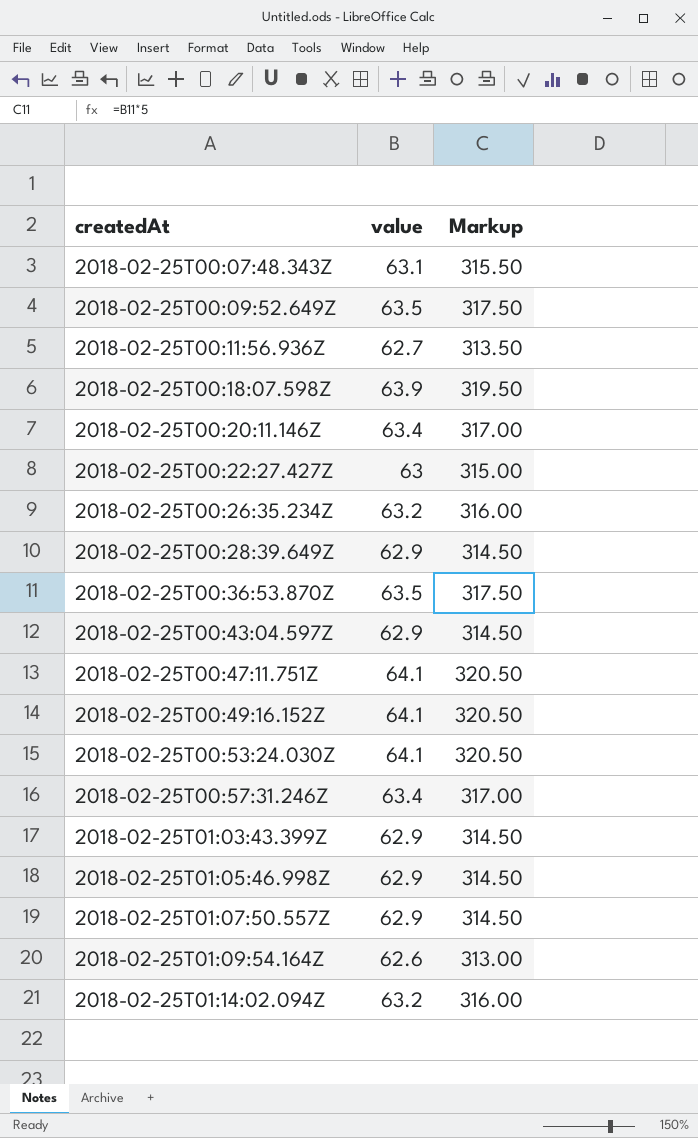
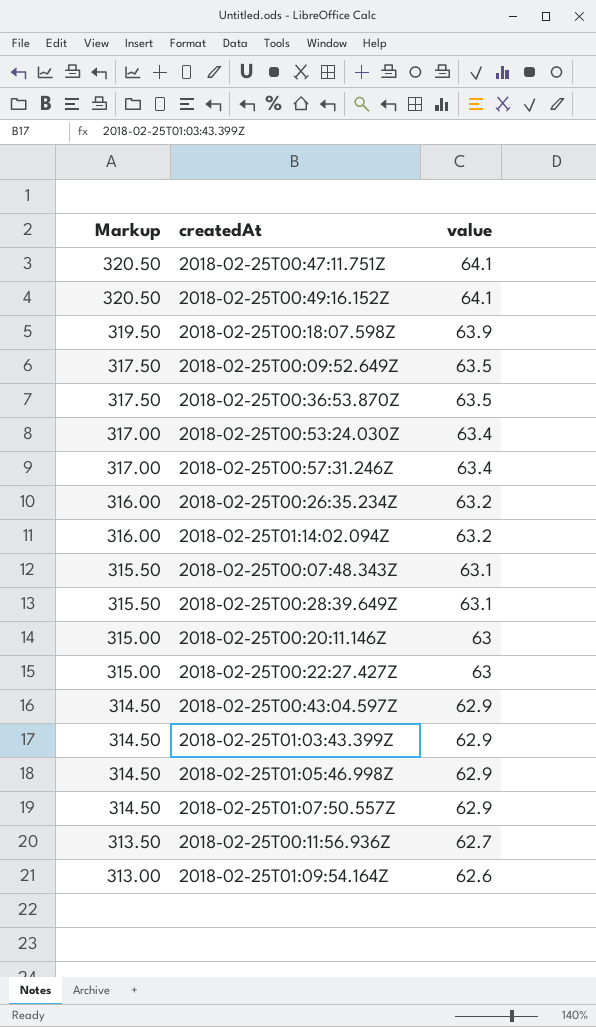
row order: createdAt ascending -> Markup descending
column Markup | position: 3 -> 1
2018-02-25T00:53:24.030Z | Markup: 320.50 -> 317.00
2018-02-25T00:53:24.030Z | value: 64.1 -> 63.4
2018-02-25T00:28:39.649Z | Markup: 314.50 -> 315.50
2018-02-25T00:28:39.649Z | value: 62.9 -> 63.1
2018-02-25T00:20:11.146Z | Markup: 317.00 -> 315.00
2018-02-25T00:20:11.146Z | value: 63.4 -> 63

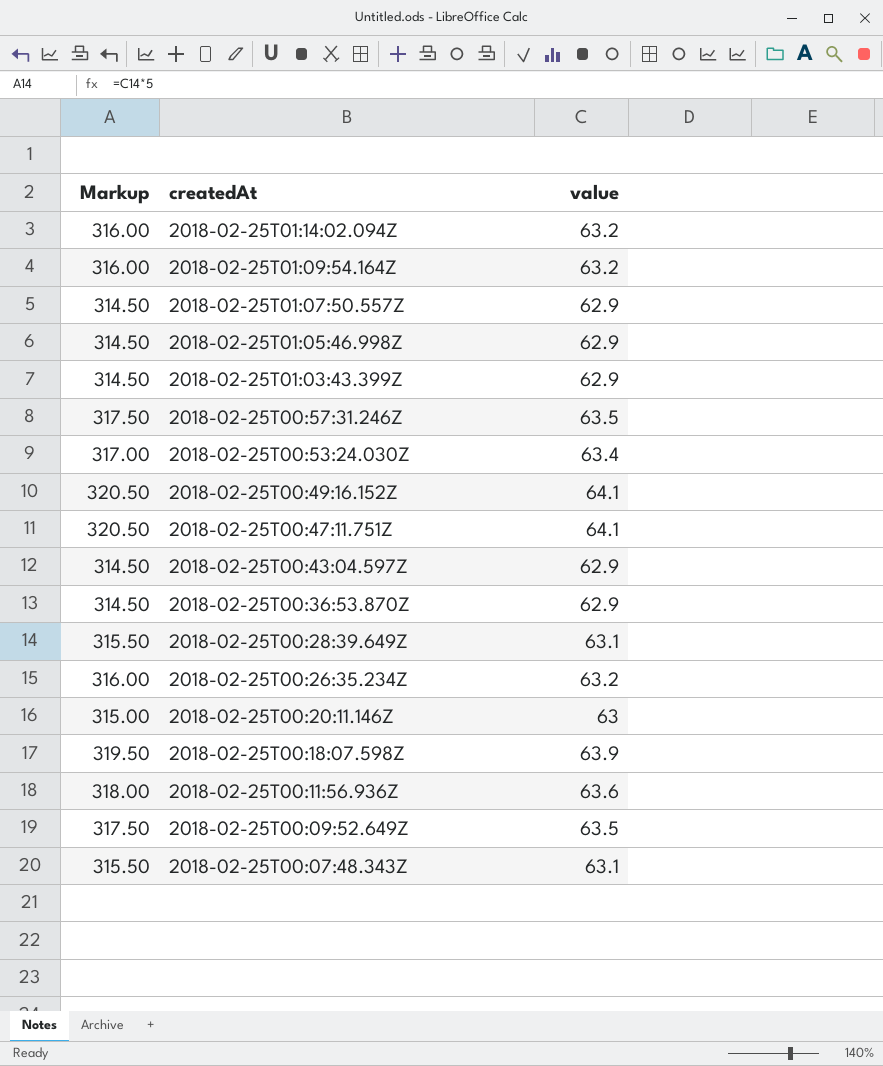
row order: Markup descending -> createdAt descending
row 2018-02-25T00:22:27.427Z: 315.00 | 63 -> none
2018-02-25T01:09:54.164Z | Markup: 313.00 -> 316.00
2018-02-25T01:09:54.164Z | value: 62.6 -> 63.2
2018-02-25T00:57:31.246Z | Markup: 317.00 -> 317.50
2018-02-25T00:57:31.246Z | value: 63.4 -> 63.5
2018-02-25T00:36:53.870Z | Markup: 317.50 -> 314.50
2018-02-25T00:36:53.870Z | value: 63.5 -> 62.9
2018-02-25T00:11:56.936Z | Markup: 313.50 -> 318.00
2018-02-25T00:11:56.936Z | value: 62.7 -> 63.6

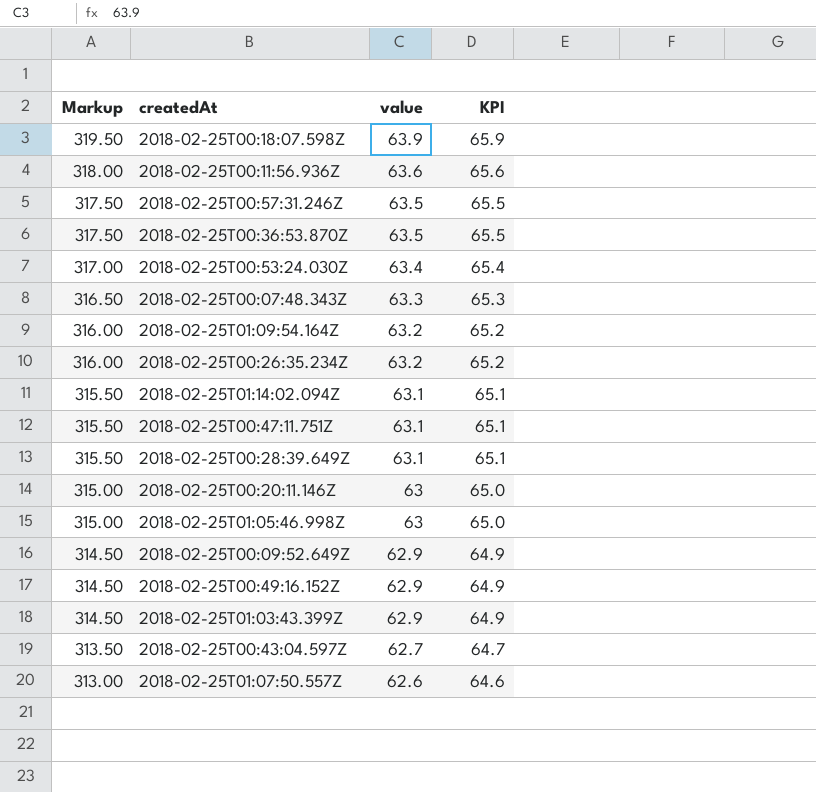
row order: createdAt descending -> Markup descending
column KPI | formula: none -> [value] + 2
2018-02-25T00:36:53.870Z | Markup: 314.50 -> 317.50
2018-02-25T00:36:53.870Z | value: 62.9 -> 63.5
2018-02-25T00:07:48.343Z | Markup: 315.50 -> 316.50
2018-02-25T00:07:48.343Z | value: 63.1 -> 63.3
2018-02-25T01:14:02.094Z | Markup: 316.00 -> 315.50
2018-02-25T01:14:02.094Z | value: 63.2 -> 63.1
2018-02-25T00:47:11.751Z | Markup: 320.50 -> 315.50
2018-02-25T00:47:11.751Z | value: 64.1 -> 63.1
2018-02-25T01:05:46.998Z | Markup: 314.50 -> 315.00
2018-02-25T01:05:46.998Z | value: 62.9 -> 63
2018-02-25T00:09:52.649Z | Markup: 317.50 -> 314.50
2018-02-25T00:09:52.649Z | value: 63.5 -> 62.9
2018-02-25T00:49:16.152Z | Markup: 320.50 -> 314.50
2018-02-25T00:49:16.152Z | value: 64.1 -> 62.9
2018-02-25T00:43:04.597Z | Markup: 314.50 -> 313.50
2018-02-25T00:43:04.597Z | value: 62.9 -> 62.7
2018-02-25T01:07:50.557Z | Markup: 314.50 -> 313.00
2018-02-25T01:07:50.557Z | value: 62.9 -> 62.6

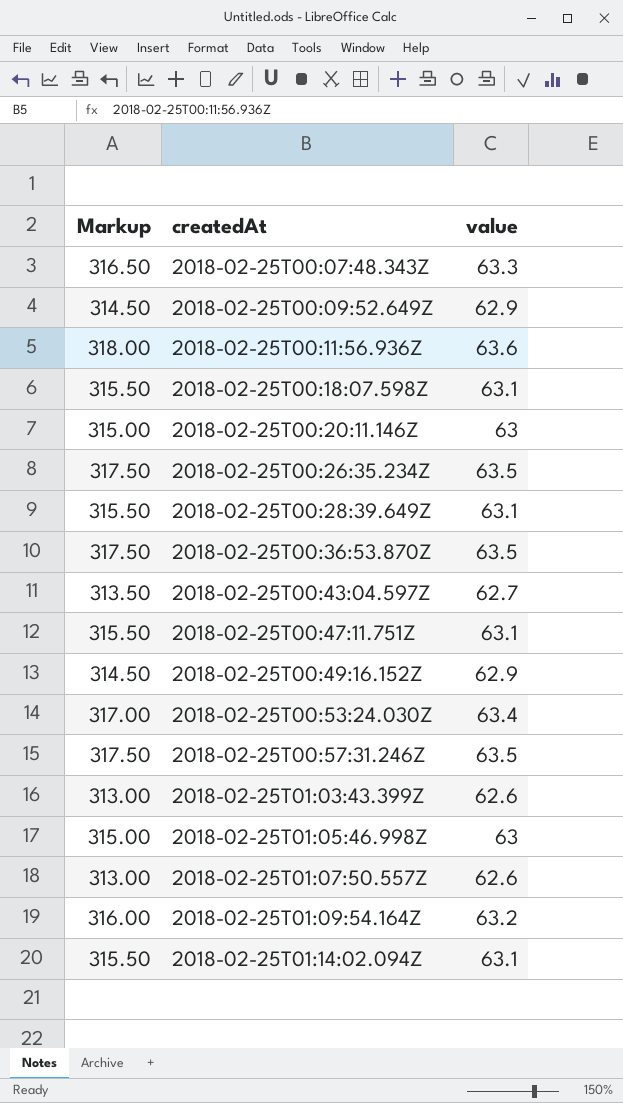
row order: Markup descending -> createdAt ascending
column KPI | formula: [value] + 2 -> none
2018-02-25T00:18:07.598Z | Markup: 319.50 -> 315.50
2018-02-25T00:18:07.598Z | value: 63.9 -> 63.1
2018-02-25T00:26:35.234Z | Markup: 316.00 -> 317.50
2018-02-25T00:26:35.234Z | value: 63.2 -> 63.5
2018-02-25T01:03:43.399Z | Markup: 314.50 -> 313.00
2018-02-25T01:03:43.399Z | value: 62.9 -> 62.6

